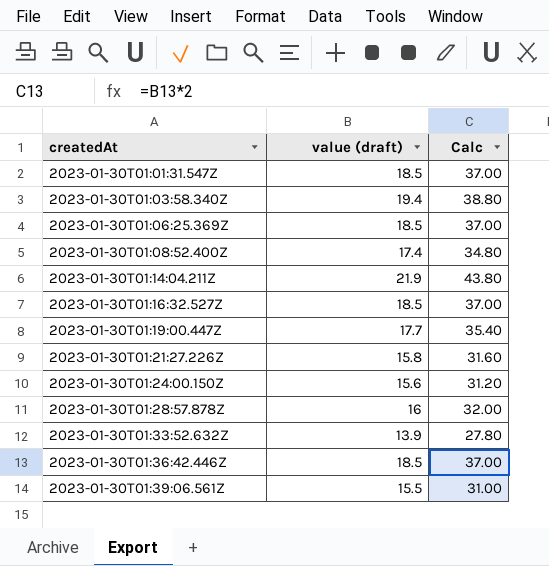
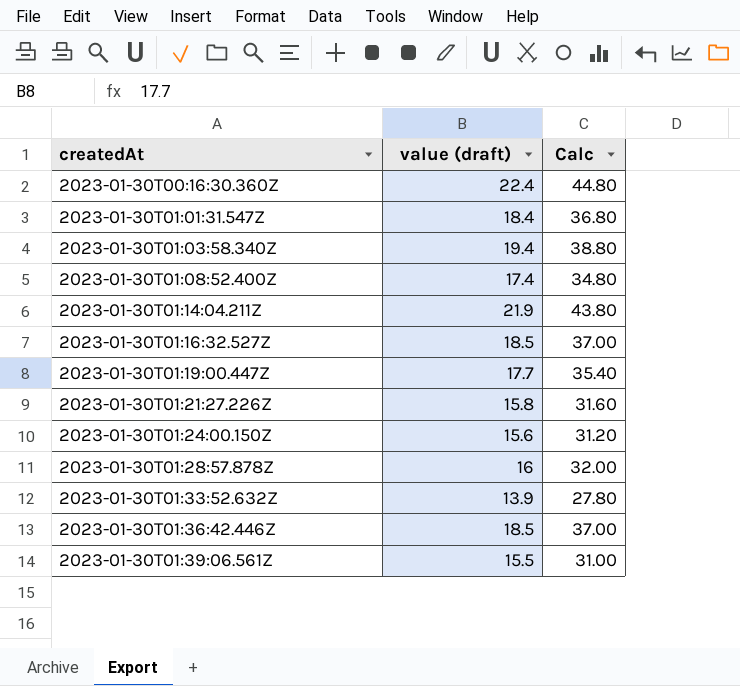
row 2023-01-30T01:06:25.369Z: 18.5 | 37.00 -> none
row 2023-01-30T00:16:30.360Z: none -> 22.4 | 44.80
2023-01-30T01:01:31.547Z | value (draft): 18.5 -> 18.4
2023-01-30T01:01:31.547Z | Calc: 37.00 -> 36.80

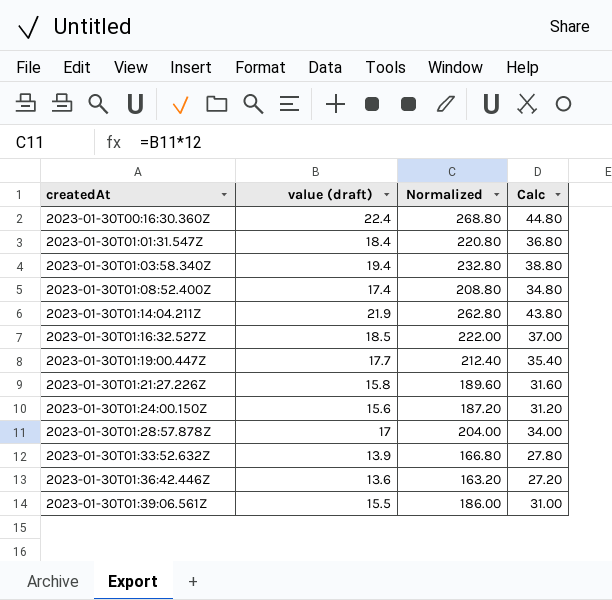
column Normalized | formula: none -> [value (draft)] * 12
2023-01-30T01:28:57.878Z | value (draft): 16 -> 17
2023-01-30T01:28:57.878Z | Calc: 32.00 -> 34.00
2023-01-30T01:36:42.446Z | value (draft): 18.5 -> 13.6
2023-01-30T01:36:42.446Z | Calc: 37.00 -> 27.20

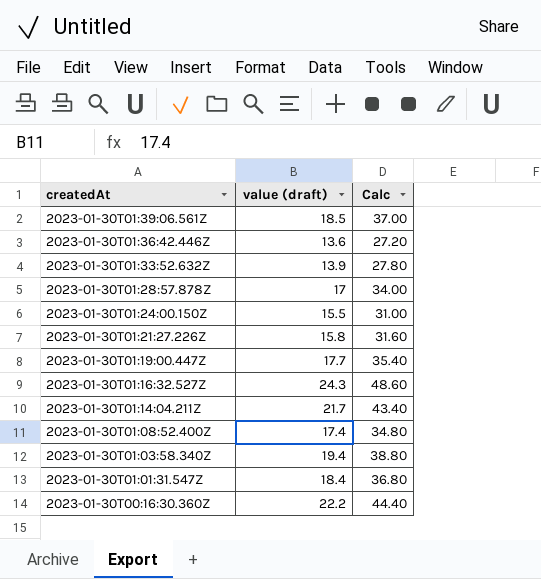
row order: createdAt ascending -> createdAt descending
column Normalized | formula: [value (draft)] * 12 -> none
2023-01-30T01:39:06.561Z | value (draft): 15.5 -> 18.5
2023-01-30T01:39:06.561Z | Calc: 31.00 -> 37.00
2023-01-30T01:24:00.150Z | value (draft): 15.6 -> 15.5
2023-01-30T01:24:00.150Z | Calc: 31.20 -> 31.00
2023-01-30T01:16:32.527Z | value (draft): 18.5 -> 24.3
2023-01-30T01:16:32.527Z | Calc: 37.00 -> 48.60
2023-01-30T01:14:04.211Z | value (draft): 21.9 -> 21.7
2023-01-30T01:14:04.211Z | Calc: 43.80 -> 43.40
2023-01-30T00:16:30.360Z | value (draft): 22.4 -> 22.2
2023-01-30T00:16:30.360Z | Calc: 44.80 -> 44.40

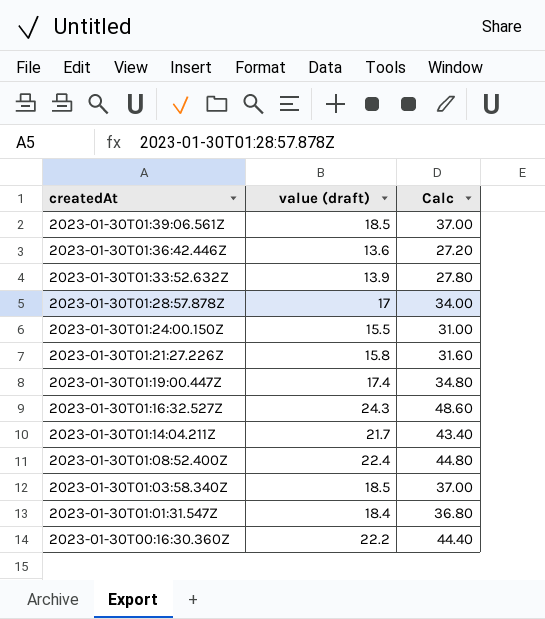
2023-01-30T01:19:00.447Z | value (draft): 17.7 -> 17.4
2023-01-30T01:19:00.447Z | Calc: 35.40 -> 34.80
2023-01-30T01:08:52.400Z | value (draft): 17.4 -> 22.4
2023-01-30T01:08:52.400Z | Calc: 34.80 -> 44.80
2023-01-30T01:03:58.340Z | value (draft): 19.4 -> 18.5
2023-01-30T01:03:58.340Z | Calc: 38.80 -> 37.00

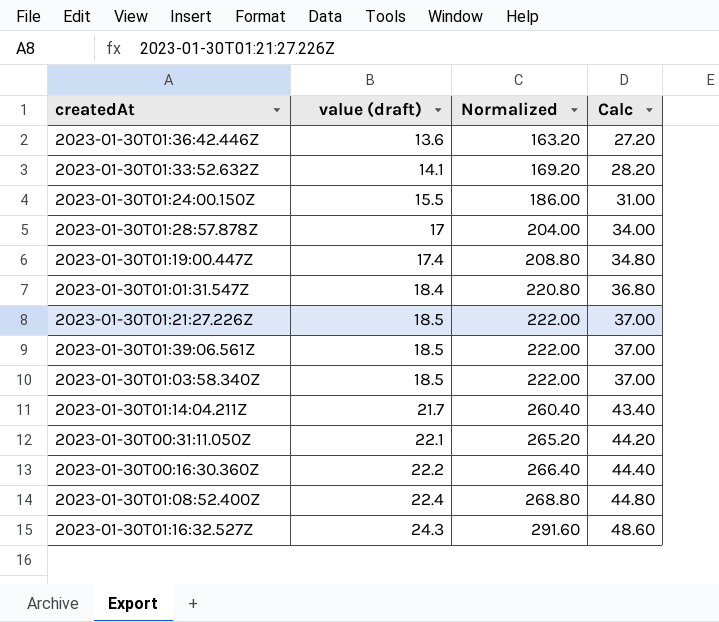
row order: createdAt descending -> value (draft) ascending
column Normalized | formula: none -> [value (draft)] * 12
2023-01-30T01:33:52.632Z | value (draft): 13.9 -> 14.1
2023-01-30T01:33:52.632Z | Calc: 27.80 -> 28.20
2023-01-30T01:21:27.226Z | value (draft): 15.8 -> 18.5
2023-01-30T01:21:27.226Z | Calc: 31.60 -> 37.00
row 2023-01-30T00:31:11.050Z: none -> 22.1 | 265.20 | 44.20

